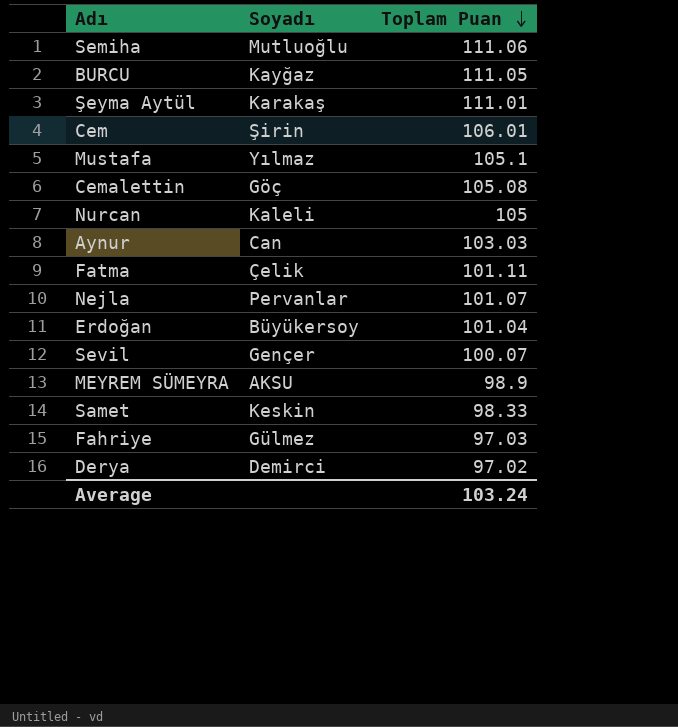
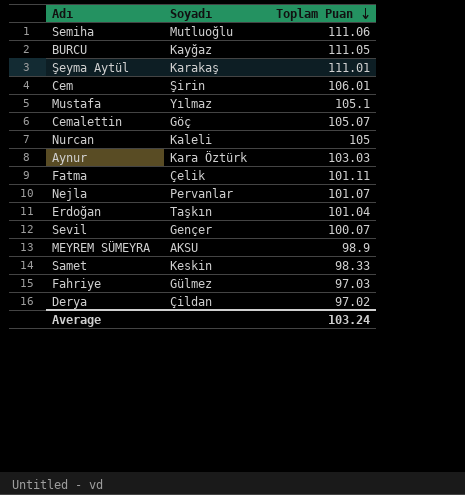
Cemalettin | Toplam Puan: 105.08 -> 105.07
Aynur | Soyadı: Can -> Kara Öztürk
Erdoğan | Soyadı: Büyükersoy -> Taşkın
Derya | Soyadı: Demirci -> Çildan

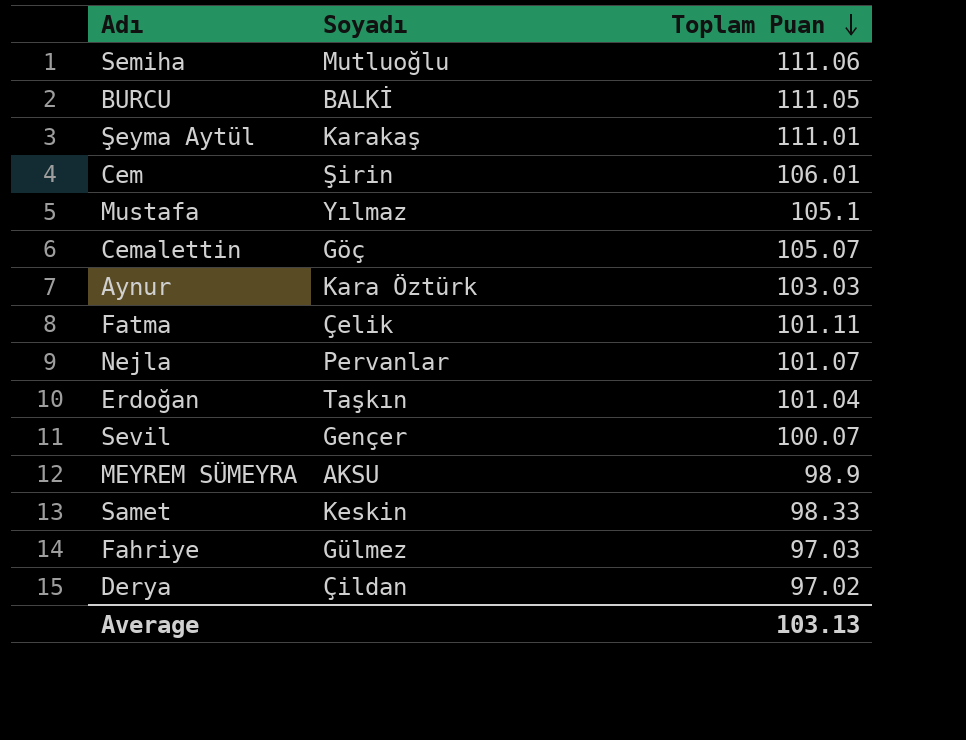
row Nurcan: Kaleli | 105 -> none
BURCU | Soyadı: Kayğaz -> BALKİ
Average | Toplam Puan: 103.24 -> 103.13

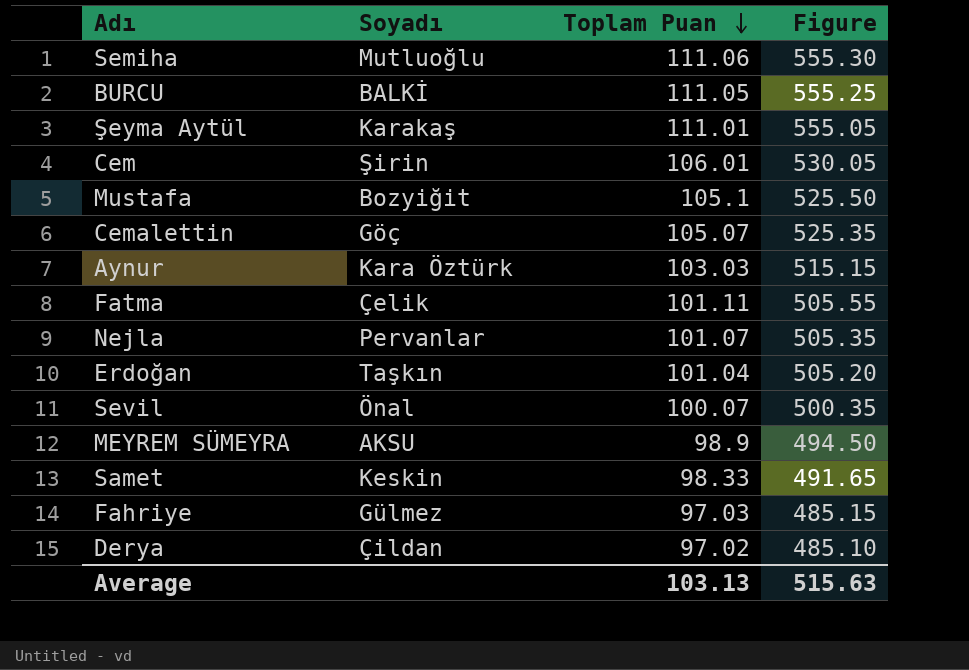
column Figure | formula: none -> [Toplam Puan] * 5
Mustafa | Soyadı: Yılmaz -> Bozyiğit
Sevil | Soyadı: Gençer -> Önal

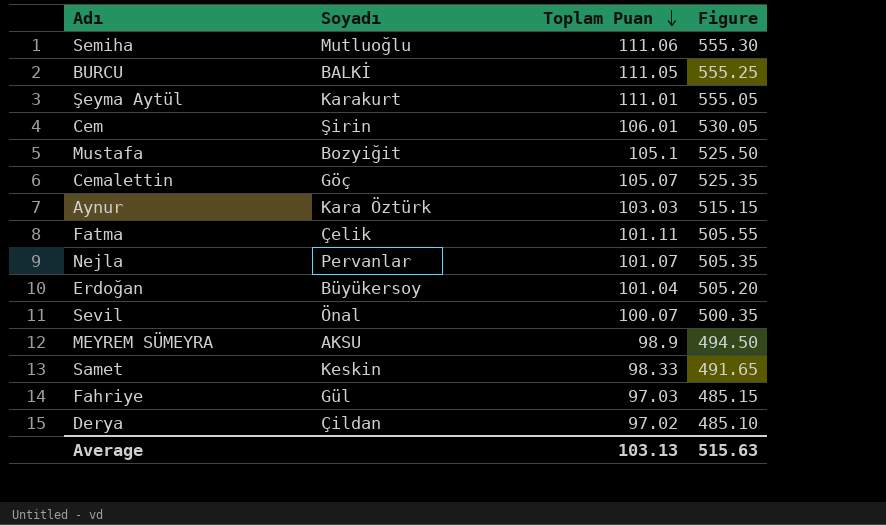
Şeyma Aytül | Soyadı: Karakaş -> Karakurt
Erdoğan | Soyadı: Taşkın -> Büyükersoy
Fahriye | Soyadı: Gülmez -> Gül

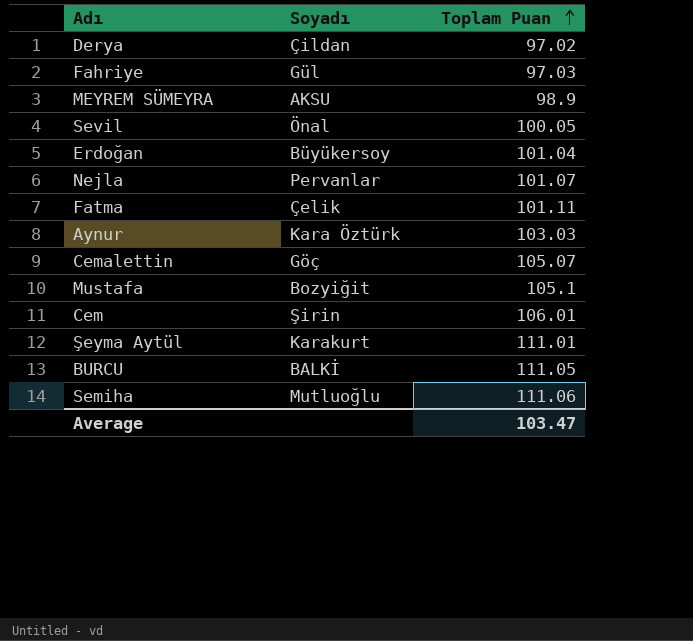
row order: Toplam Puan descending -> Toplam Puan ascending
column Figure | formula: [Toplam Puan] * 5 -> none
row Samet: Keskin | 98.33 | 491.65 -> none
Sevil | Toplam Puan: 100.07 -> 100.05
Average | Toplam Puan: 103.13 -> 103.47

